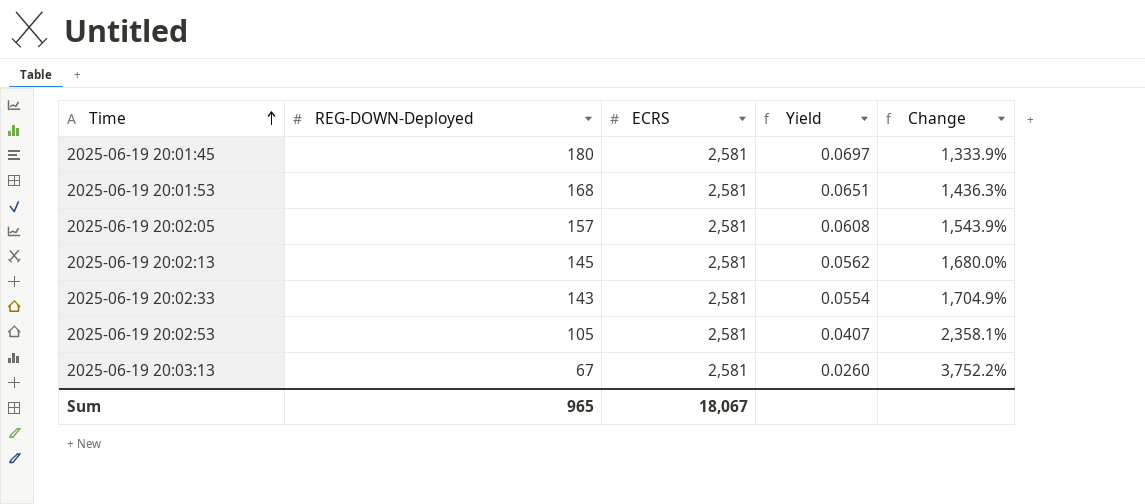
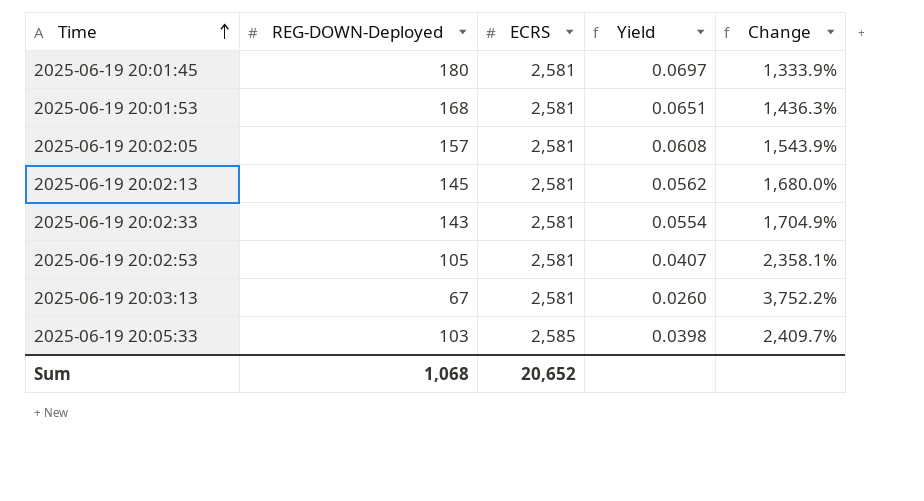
row 2025-06-19 20:05:33: none -> 103 | 2,585 | 0.0398 | 2,409.7%
Sum | REG-DOWN-Deployed: 965 -> 1,068
Sum | ECRS: 18,067 -> 20,652

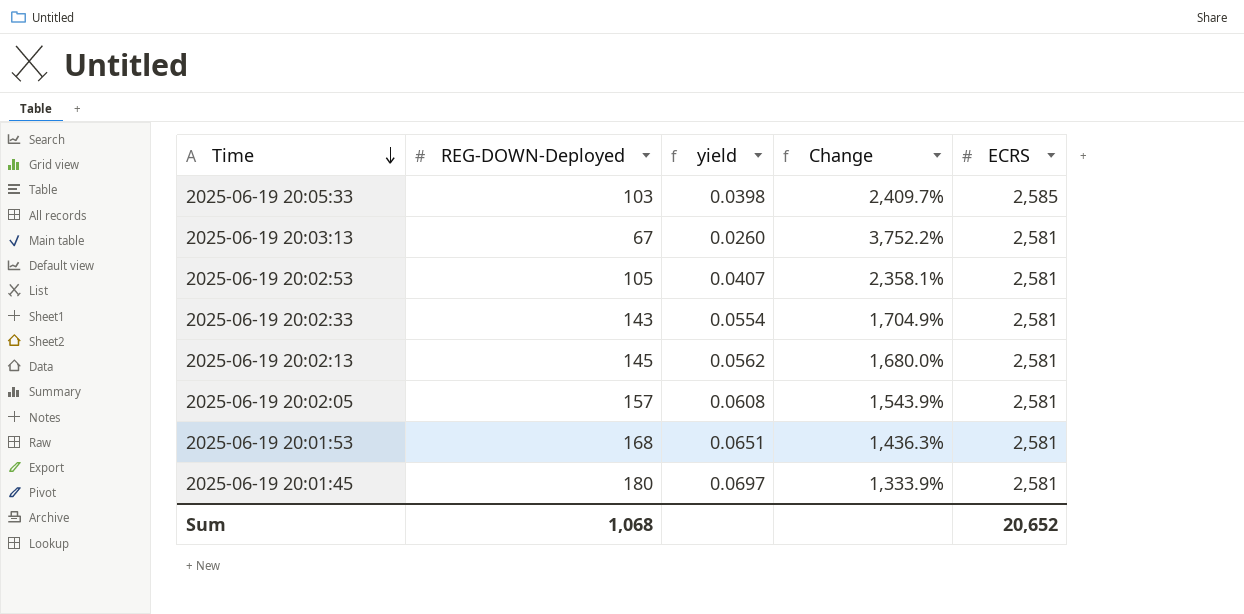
row order: Time ascending -> Time descending
column name: Yield -> yield
column ECRS | position: 3 -> 5

